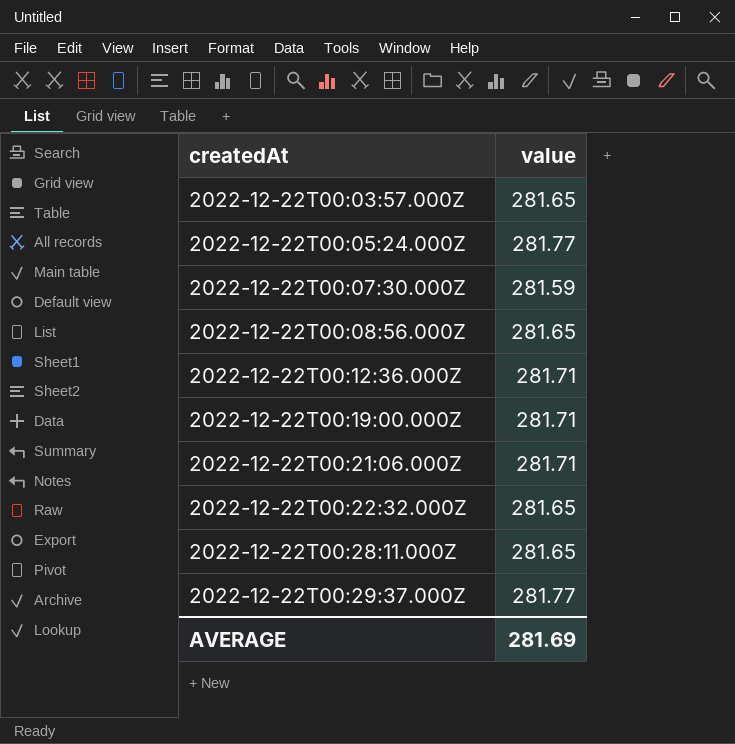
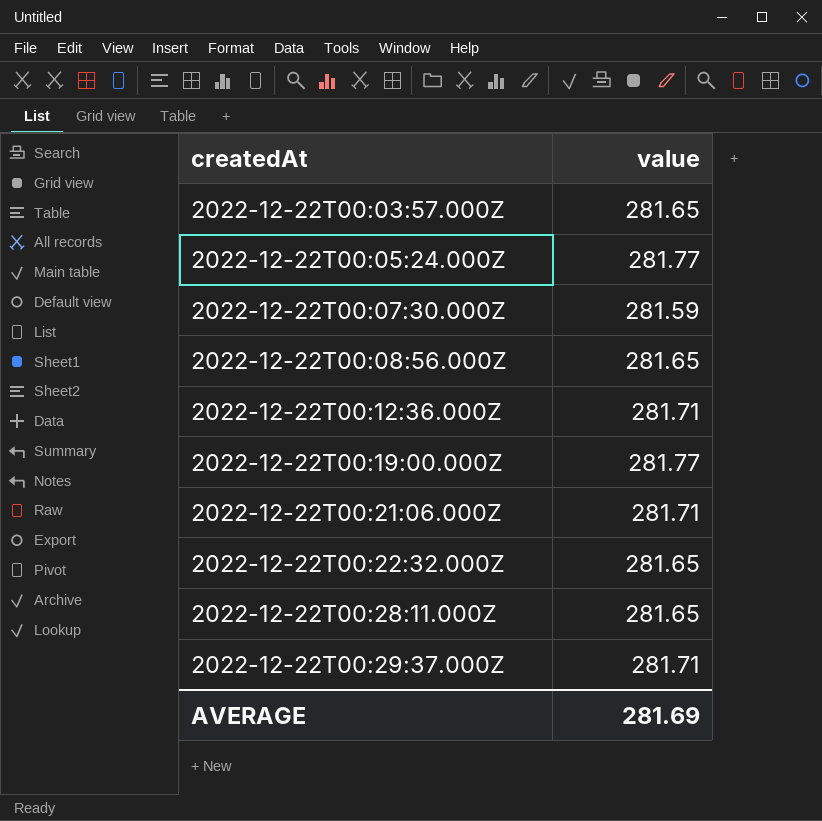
2022-12-22T00:19:00.000Z | value: 281.71 -> 281.77
2022-12-22T00:29:37.000Z | value: 281.77 -> 281.71

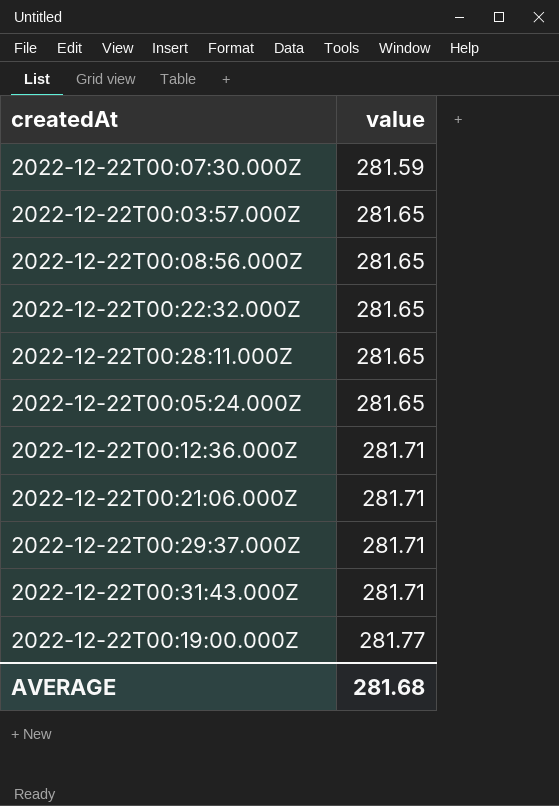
row order: createdAt ascending -> value ascending
2022-12-22T00:05:24.000Z | value: 281.77 -> 281.65
row 2022-12-22T00:31:43.000Z: none -> 281.71
AVERAGE | value: 281.69 -> 281.68

